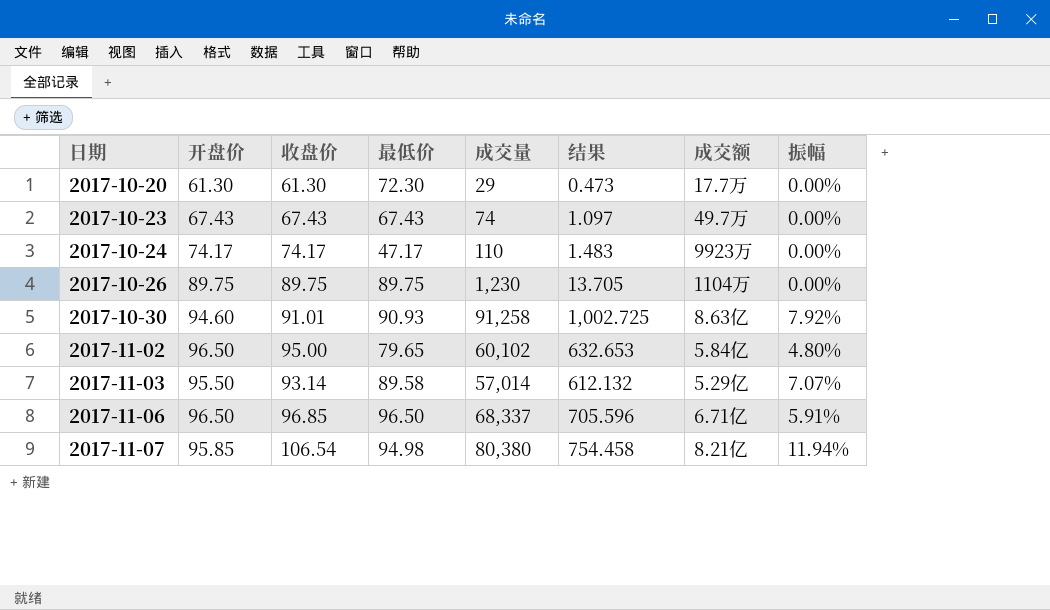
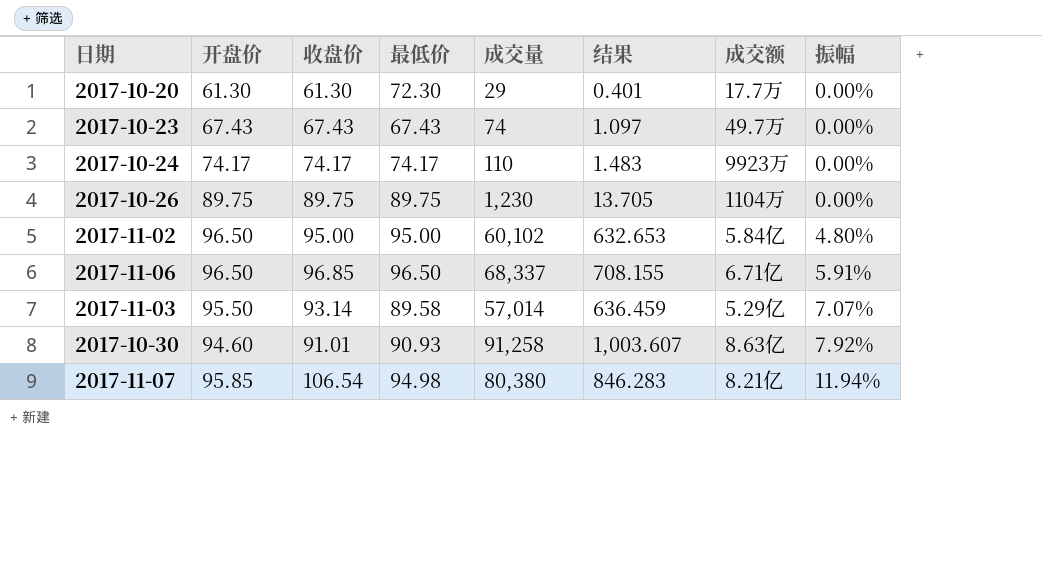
row order: 日期 ascending -> 振幅 ascending
column 结果 | formula: [成交量] / [收盘价] -> [成交量] / [最低价]
2017-10-24 | 最低价: 47.17 -> 74.17
2017-11-02 | 最低价: 79.65 -> 95.00

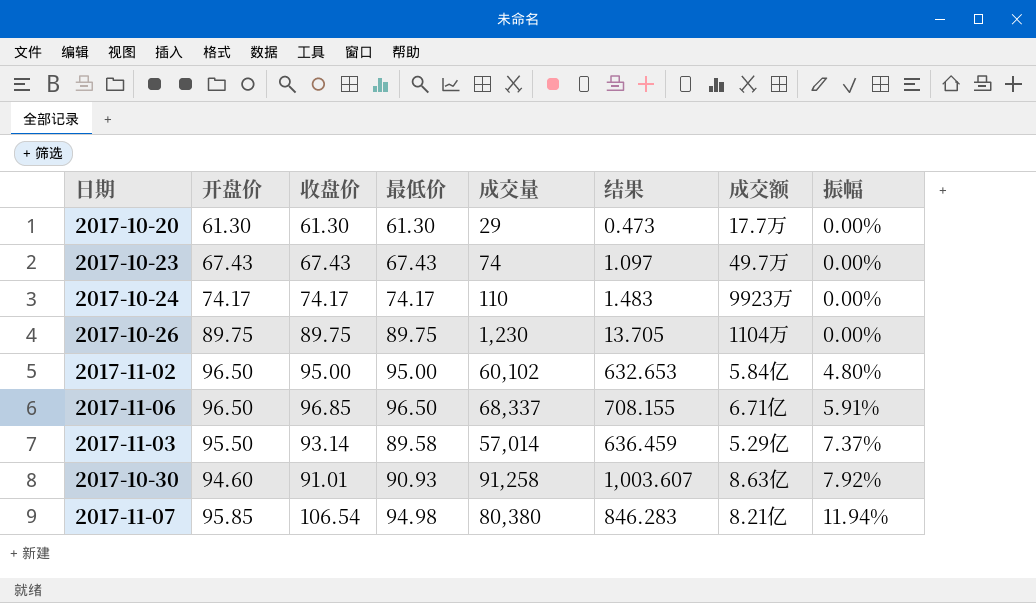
2017-10-20 | 最低价: 72.30 -> 61.30
2017-10-20 | 结果: 0.401 -> 0.473
2017-11-03 | 振幅: 7.07% -> 7.37%

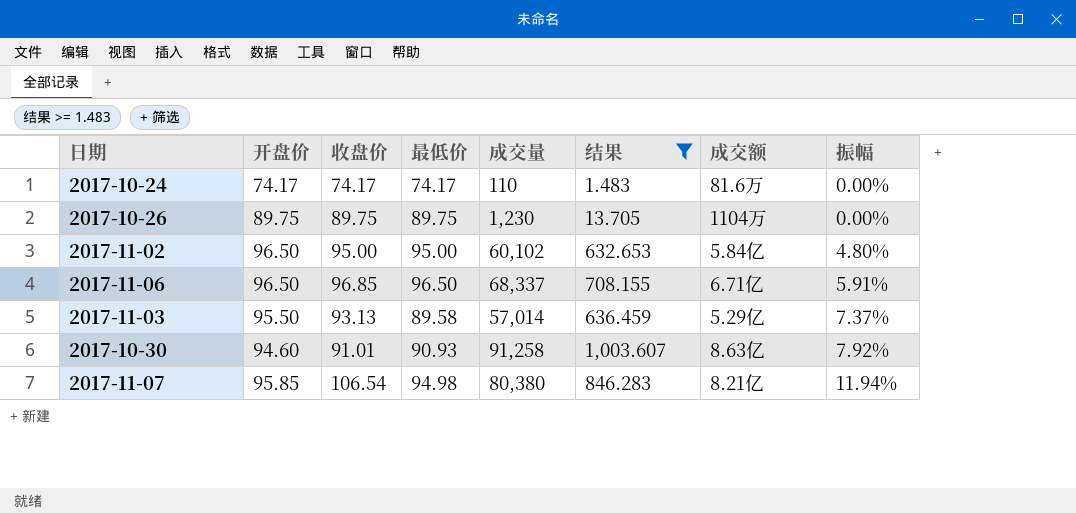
filter: none -> 结果 >= 1.483
2017-10-24 | 成交额: 9923万 -> 81.6万
2017-11-03 | 收盘价: 93.14 -> 93.13

